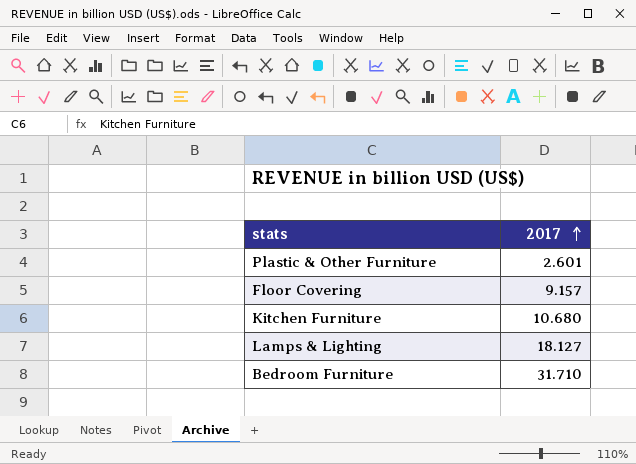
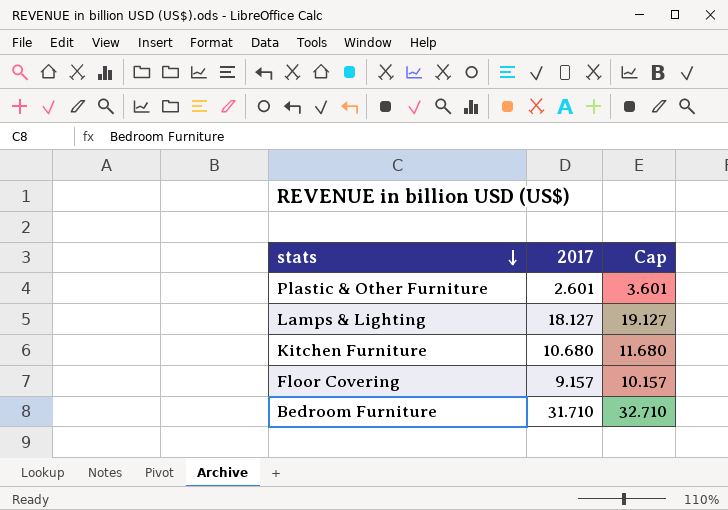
row order: 2017 ascending -> stats descending
column Cap | formula: none -> [2017] + 1

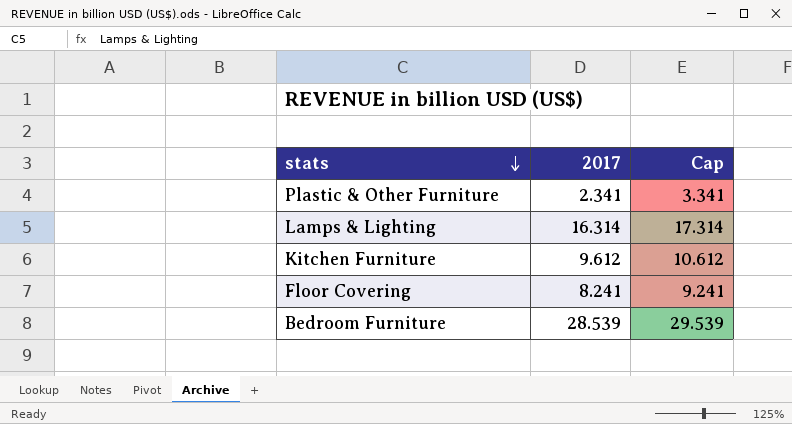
Plastic & Other Furniture | 2017: 2.601 -> 2.341
Plastic & Other Furniture | Cap: 3.601 -> 3.341
Lamps & Lighting | 2017: 18.127 -> 16.314
Lamps & Lighting | Cap: 19.127 -> 17.314
Kitchen Furniture | 2017: 10.680 -> 9.612
Kitchen Furniture | Cap: 11.680 -> 10.612
Floor Covering | 2017: 9.157 -> 8.241
Floor Covering | Cap: 10.157 -> 9.241
Bedroom Furniture | 2017: 31.710 -> 28.539
Bedroom Furniture | Cap: 32.710 -> 29.539

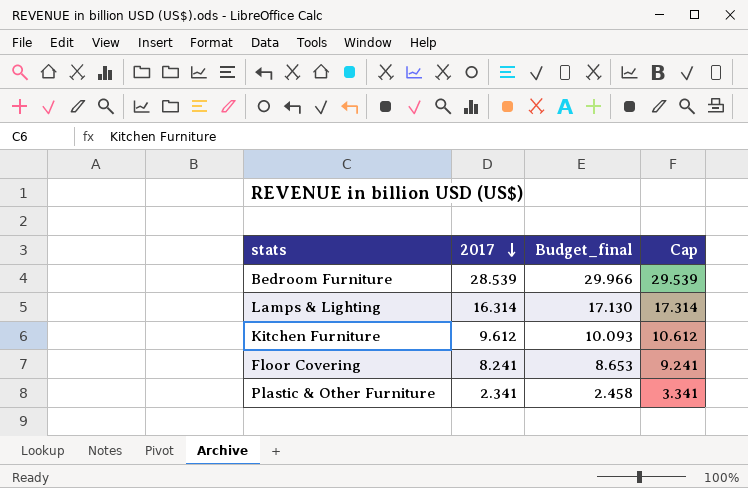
row order: stats descending -> 2017 descending
column Budget_final | formula: none -> [2017] * 1.05

